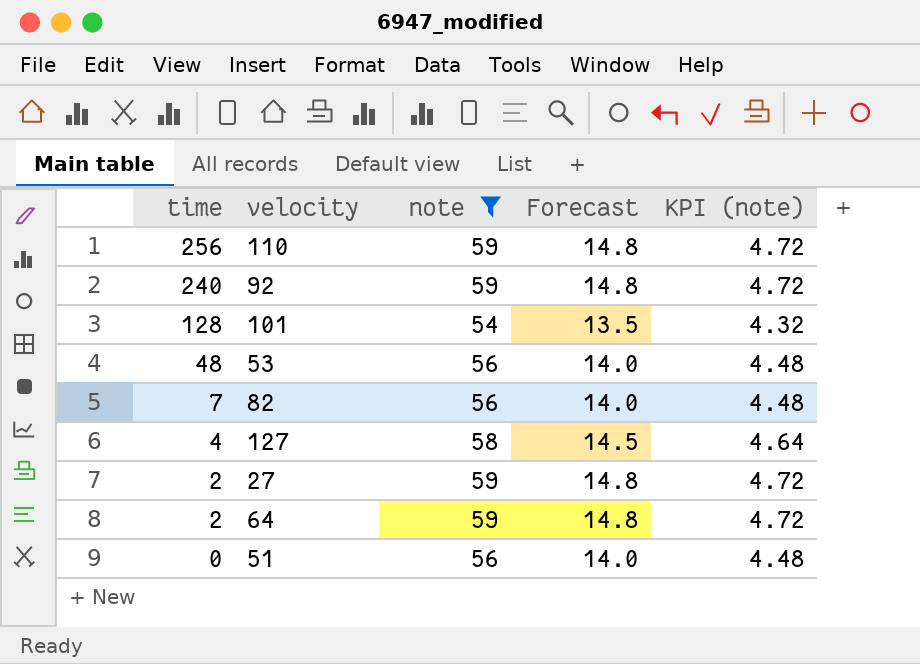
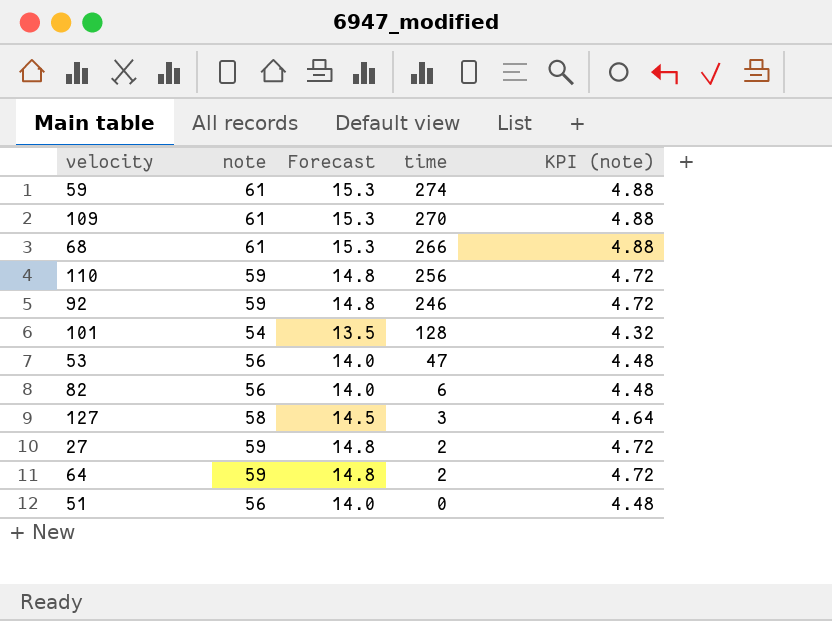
filter: note != 61 -> none
column time | position: 1 -> 4
92 | time: 240 -> 246
53 | time: 48 -> 47
82 | time: 7 -> 6
127 | time: 4 -> 3

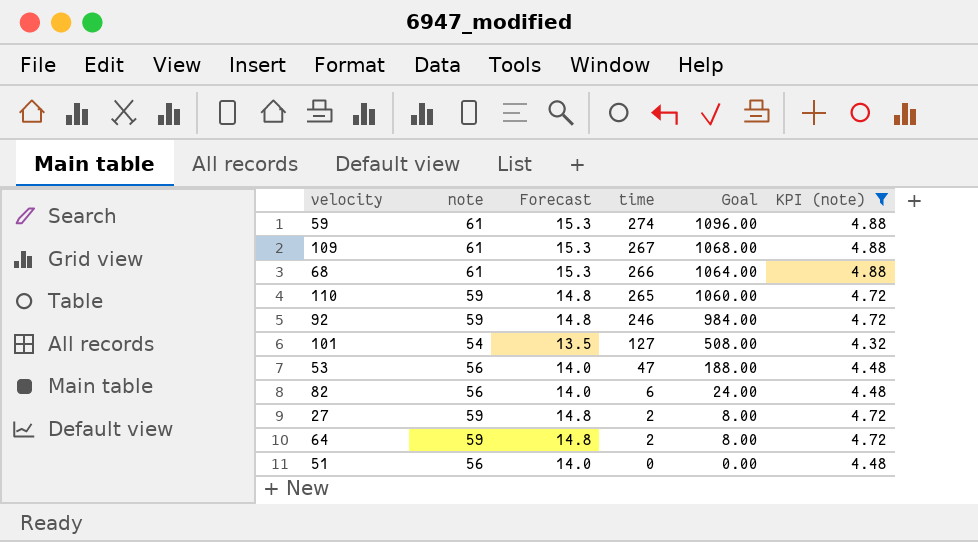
filter: none -> KPI (note) != 4.64
column Goal | formula: none -> [time] * 4
109 | time: 270 -> 267
110 | time: 256 -> 265
101 | time: 128 -> 127

